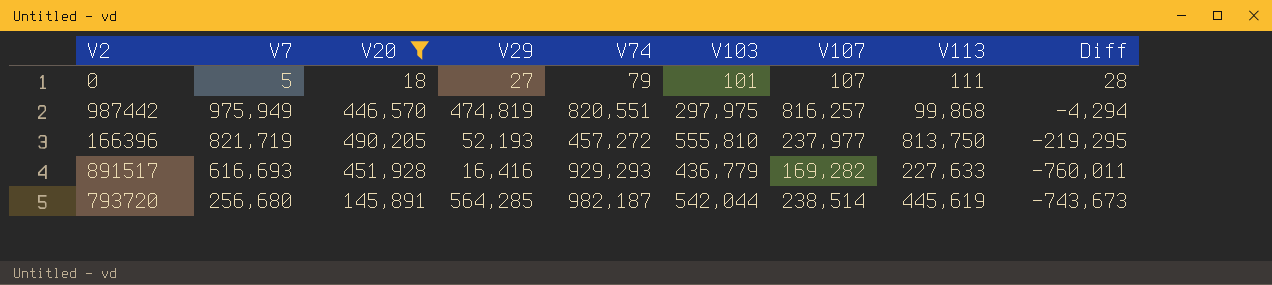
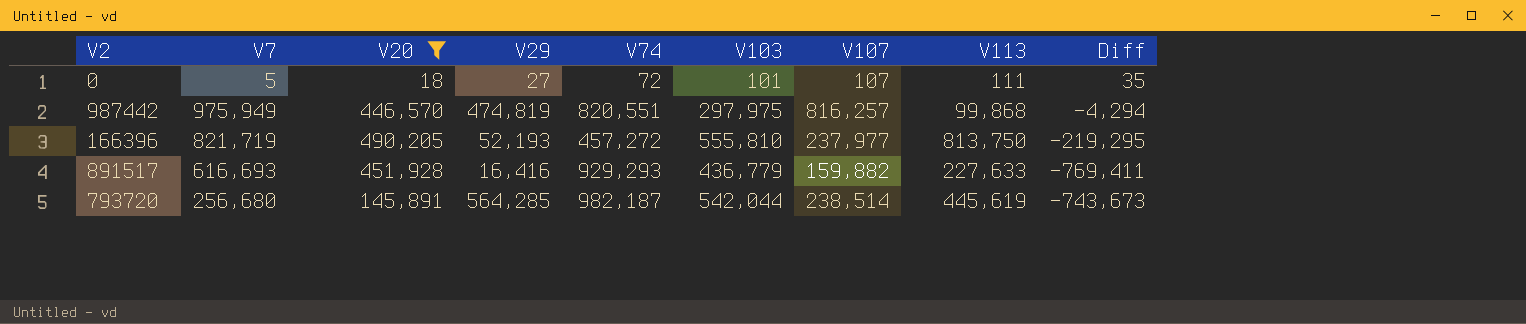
0 | V74: 79 -> 72
0 | Diff: 28 -> 35
891517 | V107: 169,282 -> 159,882
891517 | Diff: -760,011 -> -769,411

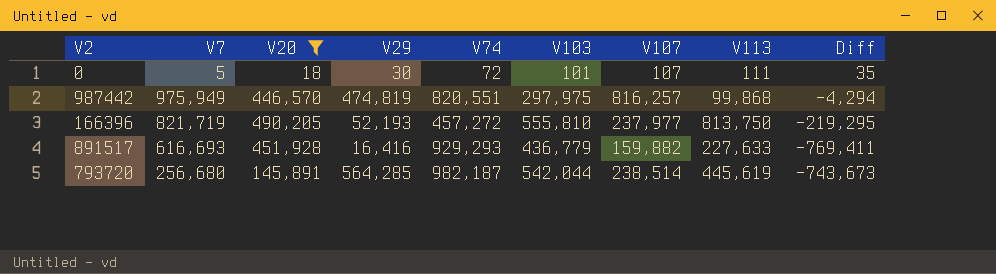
0 | V29: 27 -> 30

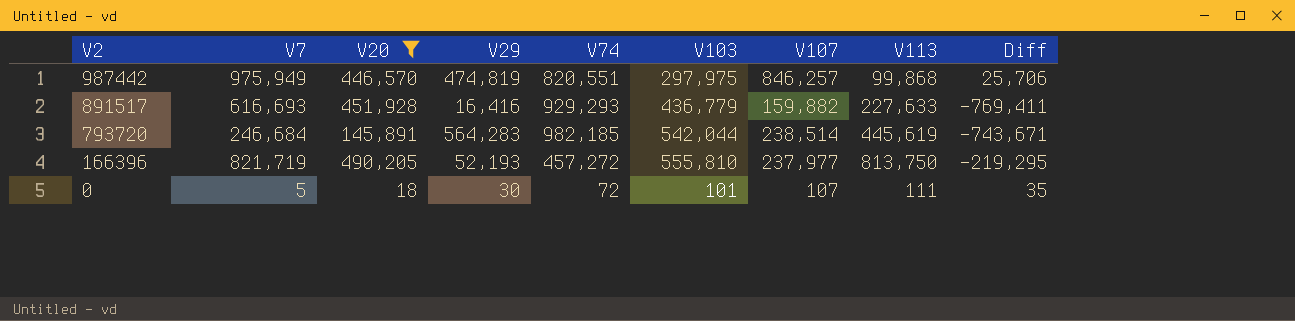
row order: none -> V2 descending
987442 | V107: 816,257 -> 846,257
987442 | Diff: -4,294 -> 25,706
793720 | V7: 256,680 -> 246,684
793720 | V29: 564,285 -> 564,283
793720 | V74: 982,187 -> 982,185
793720 | Diff: -743,673 -> -743,671

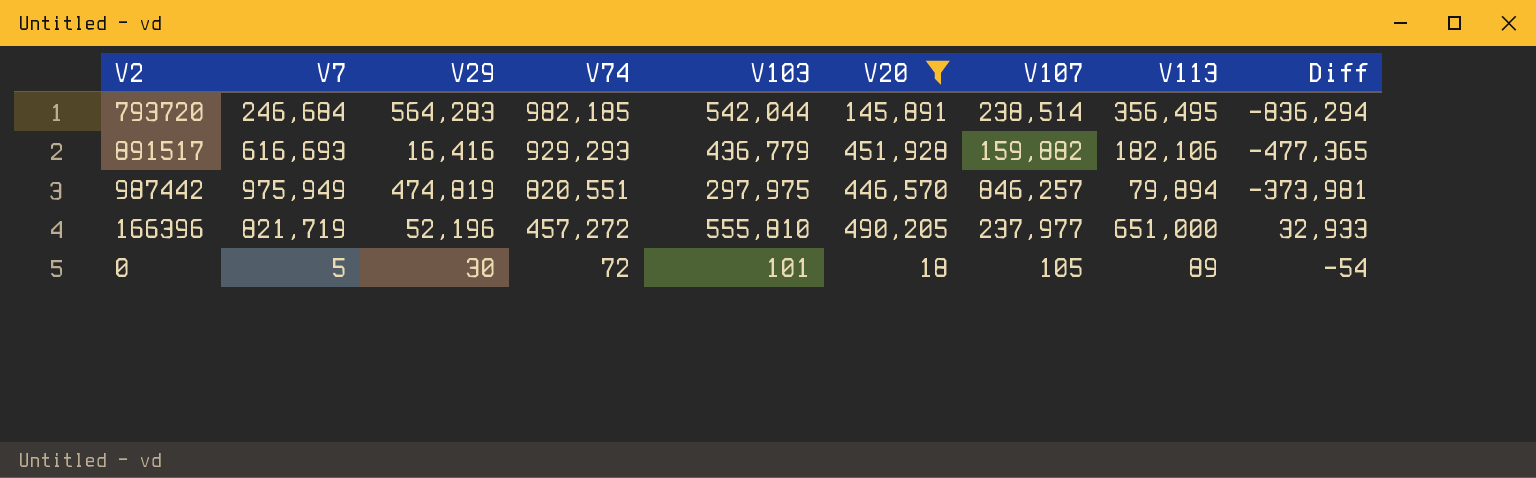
row order: V2 descending -> V74 descending
column V20 | position: 3 -> 6
column Diff | formula: [V107] - [V74] -> [V20] - [V74]
793720 | V113: 445,619 -> 356,495
891517 | V113: 227,633 -> 182,106
987442 | V113: 99,868 -> 79,894
166396 | V29: 52,193 -> 52,196
166396 | V113: 813,750 -> 651,000
0 | V107: 107 -> 105
0 | V113: 111 -> 89

